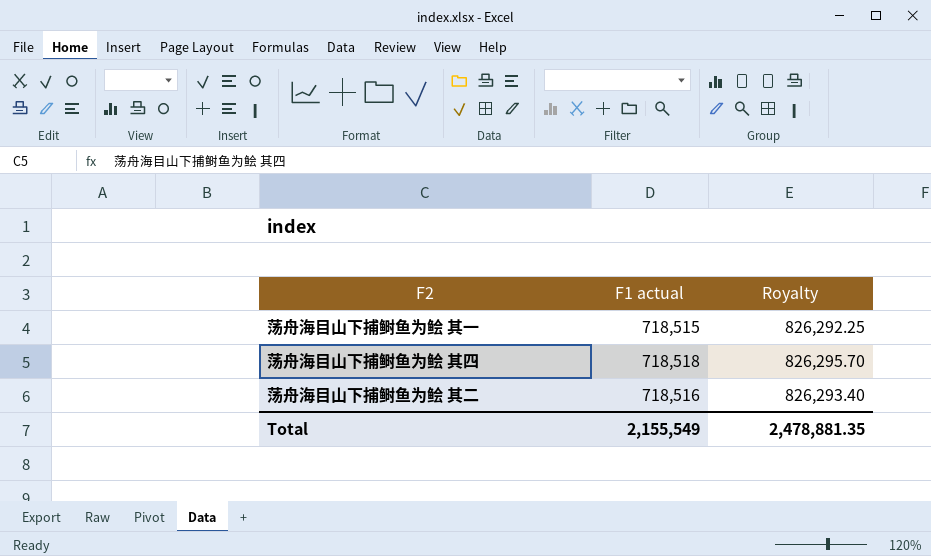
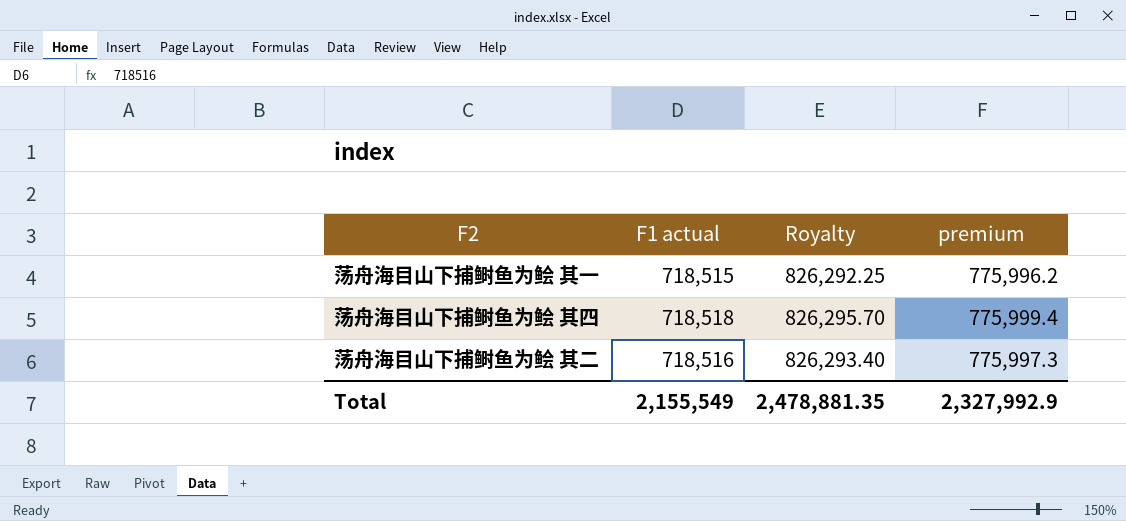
column premium | formula: none -> [F1 actual] * 1.08

